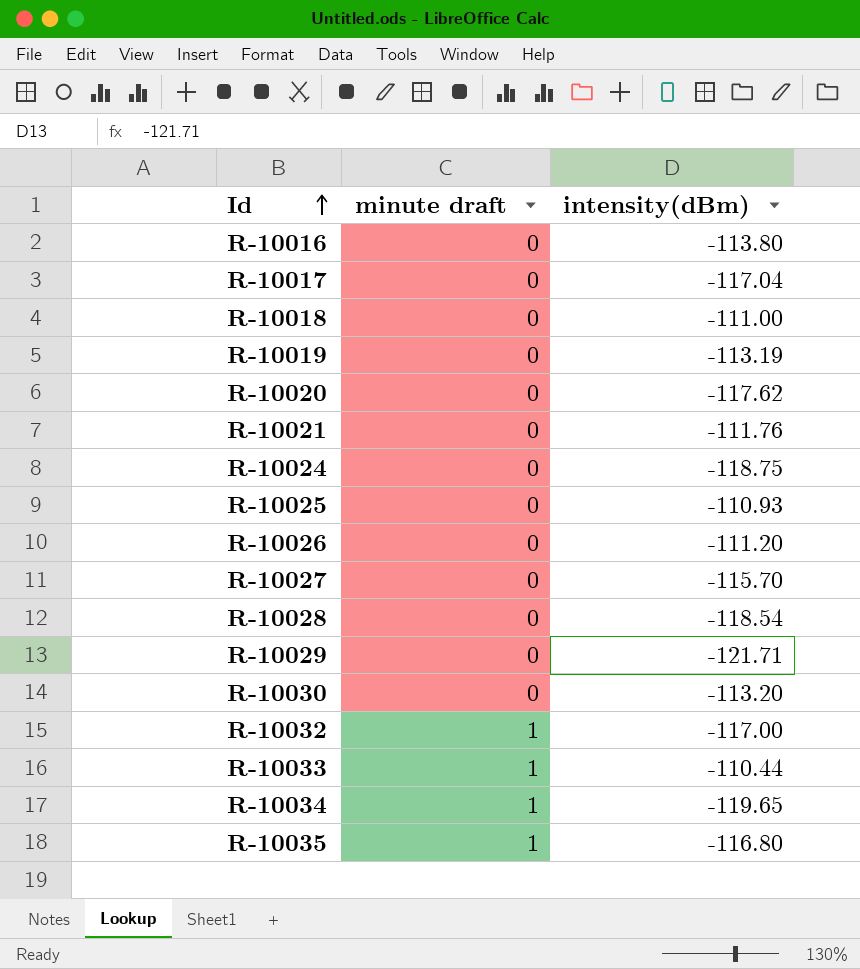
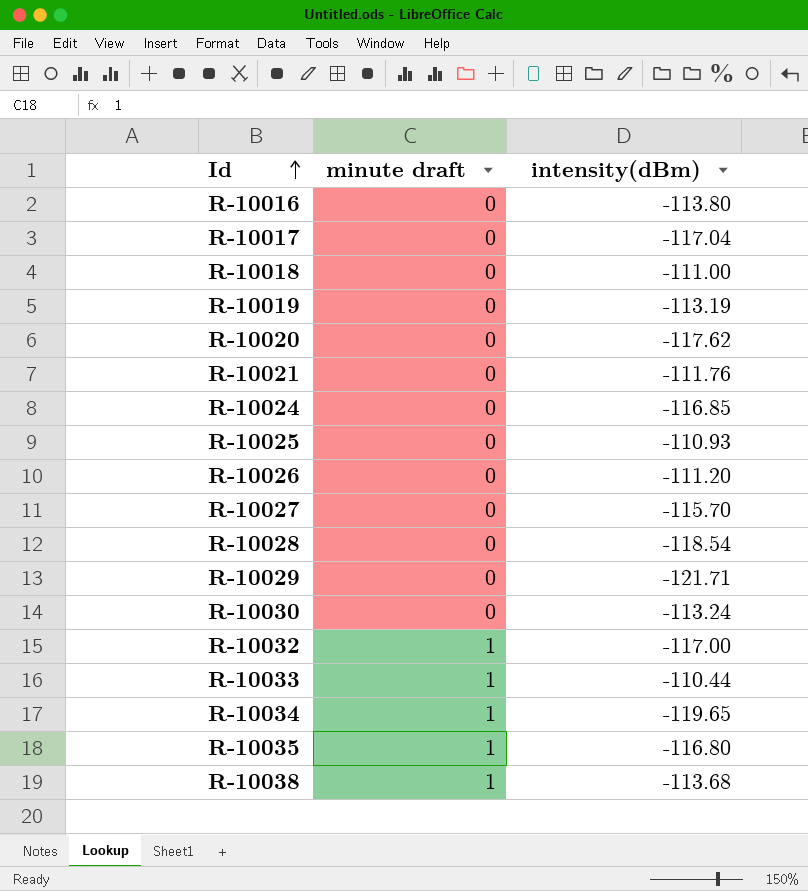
R-10024 | intensity(dBm): -118.75 -> -116.85
R-10030 | intensity(dBm): -113.20 -> -113.24
row R-10038: none -> 1 | -113.68

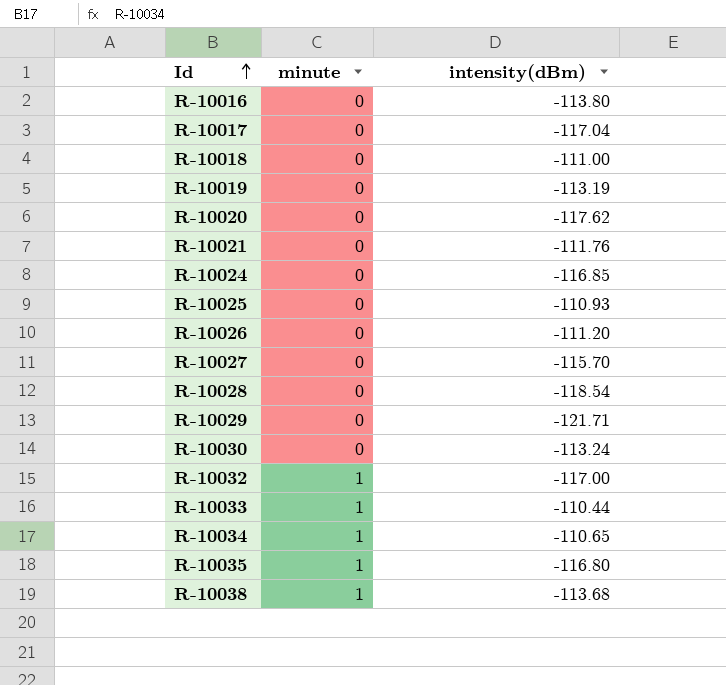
column name: minute draft -> minute
R-10034 | intensity(dBm): -119.65 -> -110.65

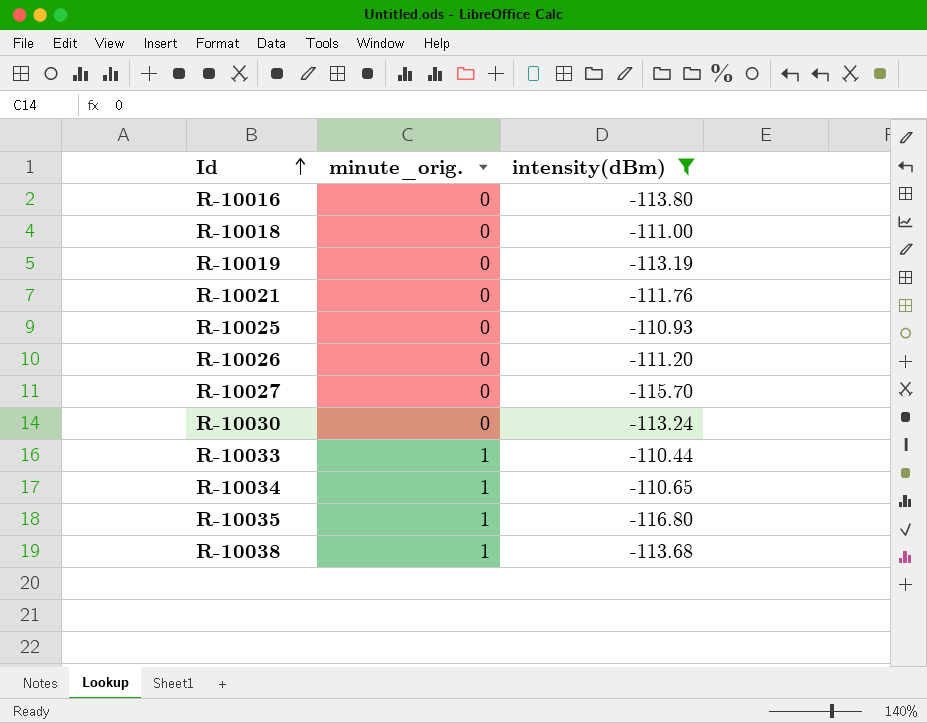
filter: none -> intensity(dBm) >= -116.80
column name: minute -> minute_orig.

